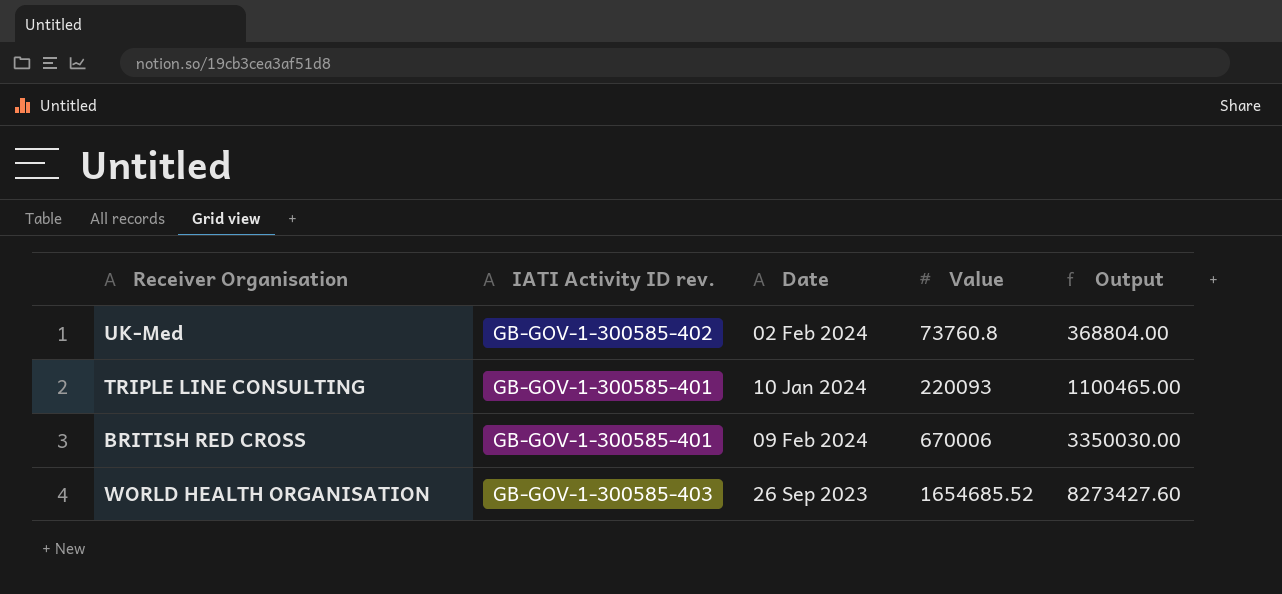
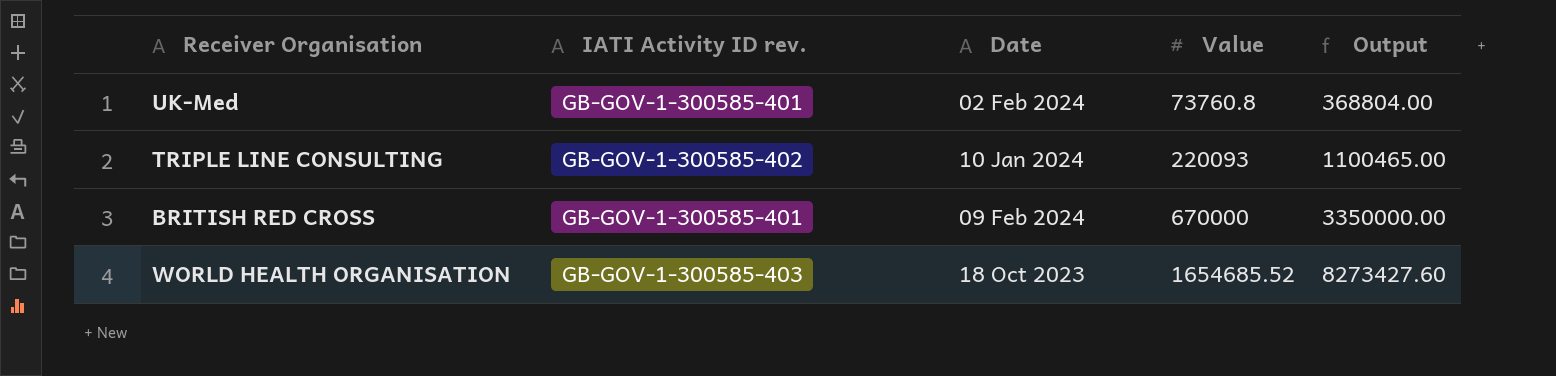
UK-Med | IATI Activity ID rev.: GB-GOV-1-300585-402 -> GB-GOV-1-300585-401
TRIPLE LINE CONSULTING | IATI Activity ID rev.: GB-GOV-1-300585-401 -> GB-GOV-1-300585-402
BRITISH RED CROSS | Value: 670006 -> 670000
BRITISH RED CROSS | Output: 3350030.00 -> 3350000.00
WORLD HEALTH ORGANISATION | Date: 26 Sep 2023 -> 18 Oct 2023

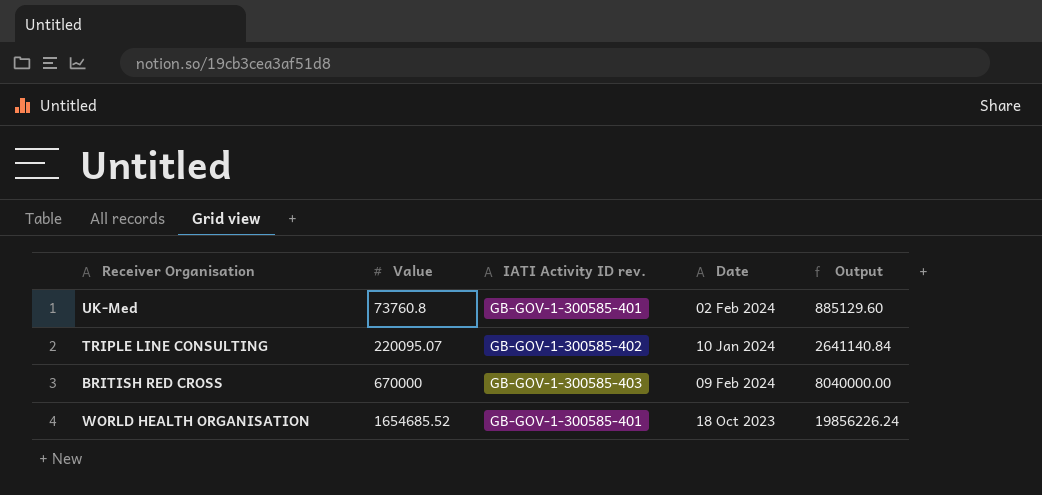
column Value | position: 4 -> 2
column Output | formula: [Value] * 5 -> [Value] * 12
TRIPLE LINE CONSULTING | Value: 220093 -> 220095.07
BRITISH RED CROSS | IATI Activity ID rev.: GB-GOV-1-300585-401 -> GB-GOV-1-300585-403
WORLD HEALTH ORGANISATION | IATI Activity ID rev.: GB-GOV-1-300585-403 -> GB-GOV-1-300585-401

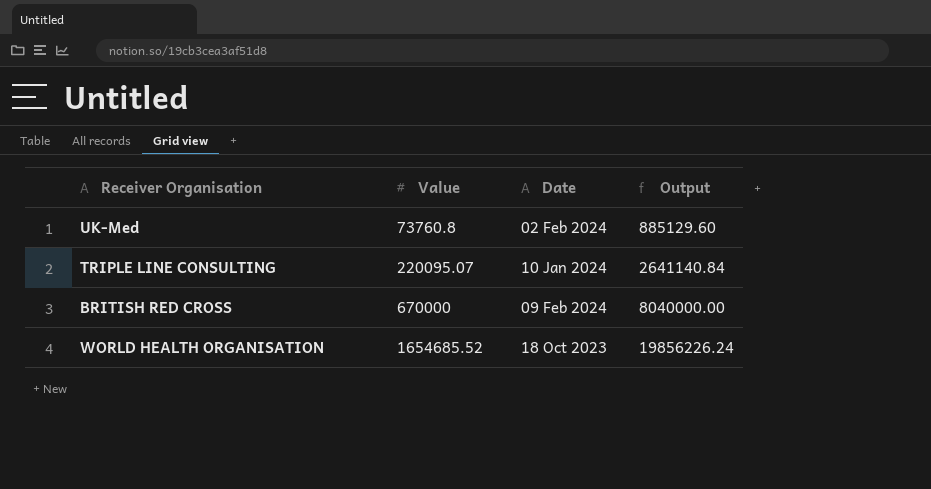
column IATI Activity ID rev. | position: 3 -> none

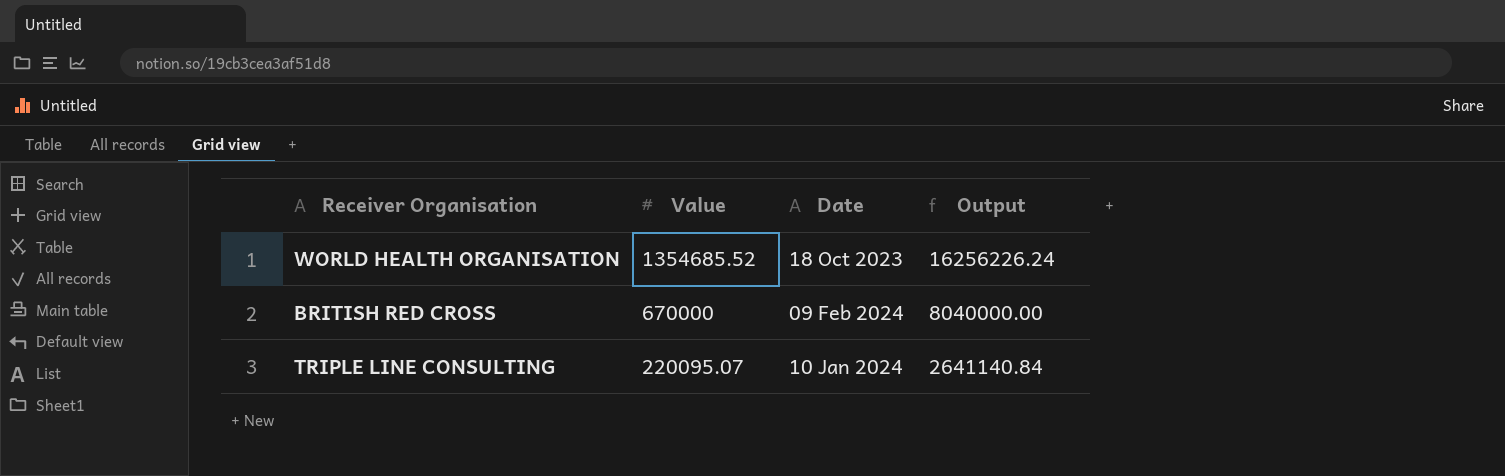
row order: Value ascending -> Value descending
row UK-Med: 73760.8 | 02 Feb 2024 | 885129.60 -> none
WORLD HEALTH ORGANISATION | Value: 1654685.52 -> 1354685.52
WORLD HEALTH ORGANISATION | Output: 19856226.24 -> 16256226.24

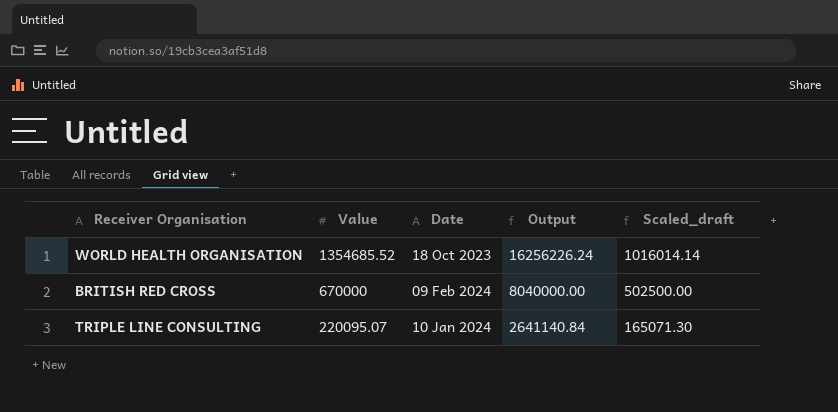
column Scaled_draft | formula: none -> [Value] * 0.75

